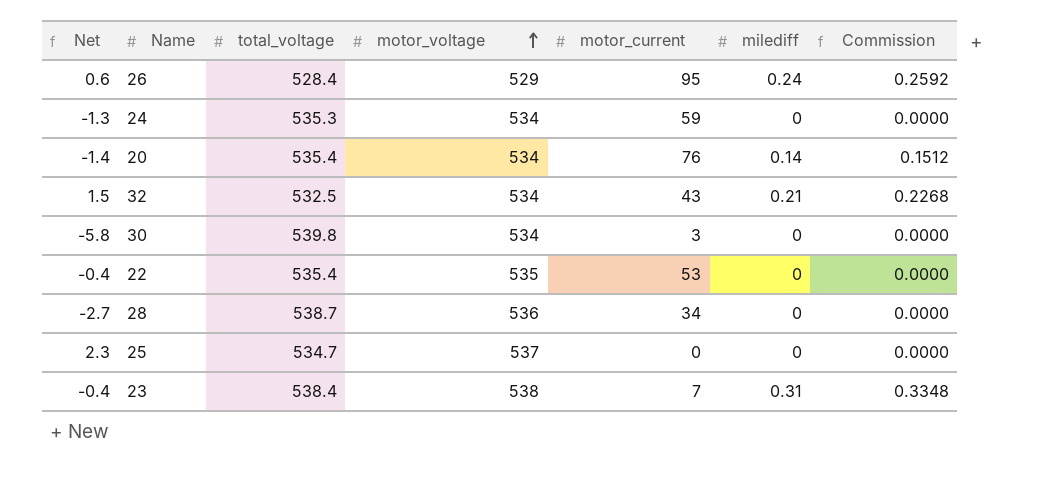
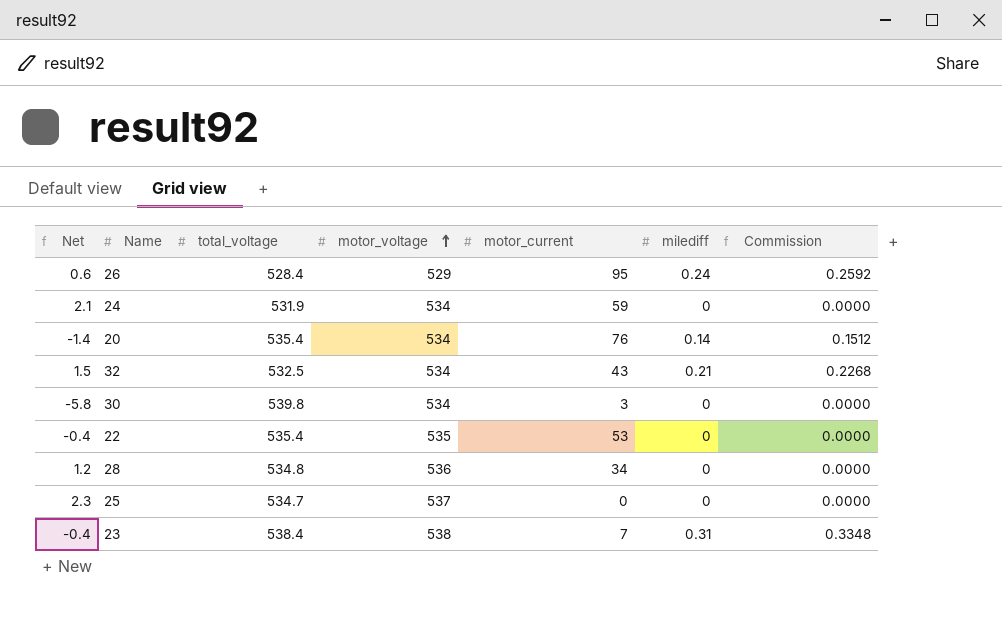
24 | Net: -1.3 -> 2.1
24 | total_voltage: 535.3 -> 531.9
28 | Net: -2.7 -> 1.2
28 | total_voltage: 538.7 -> 534.8

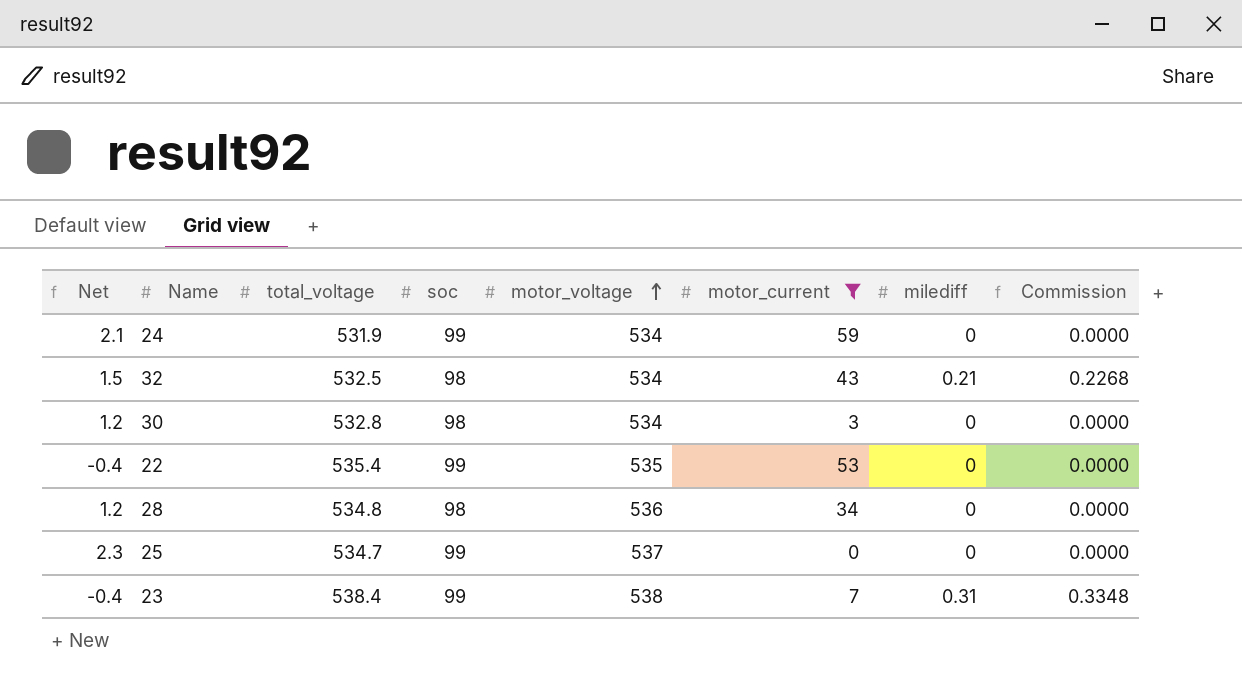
filter: none -> motor_current <= 59
column soc | position: none -> 4
30 | Net: -5.8 -> 1.2
30 | total_voltage: 539.8 -> 532.8

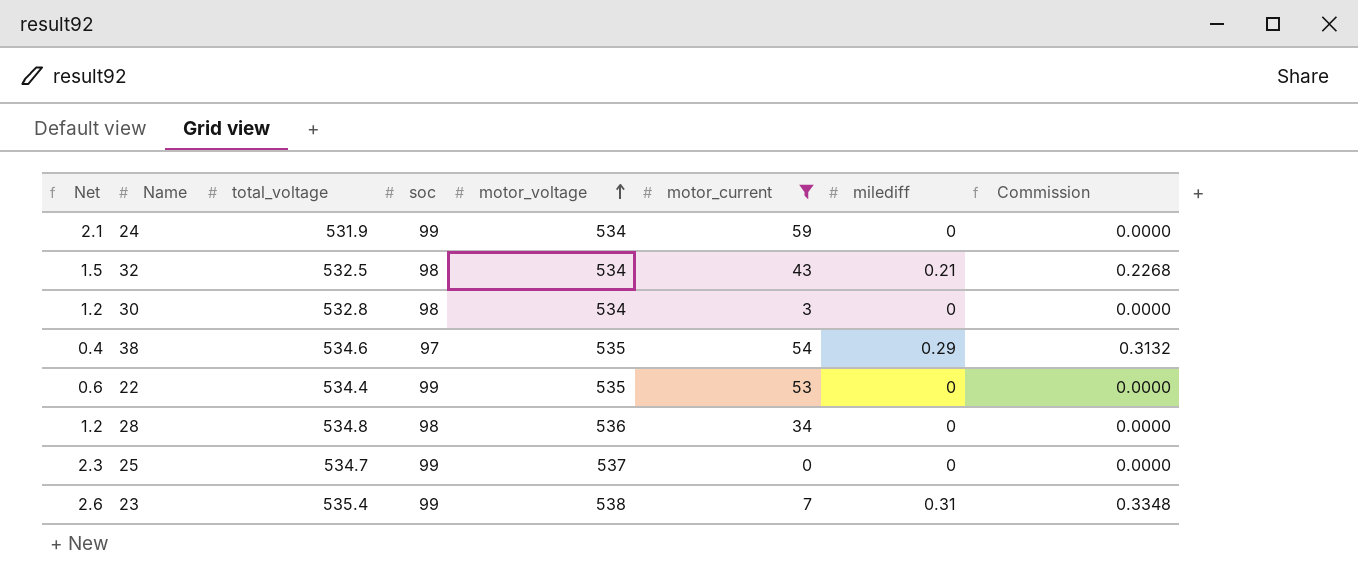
row 38: none -> 0.4 | 534.6 | 97 | 535 | 54 | 0.29 | 0.3132
22 | Net: -0.4 -> 0.6
22 | total_voltage: 535.4 -> 534.4
23 | Net: -0.4 -> 2.6
23 | total_voltage: 538.4 -> 535.4

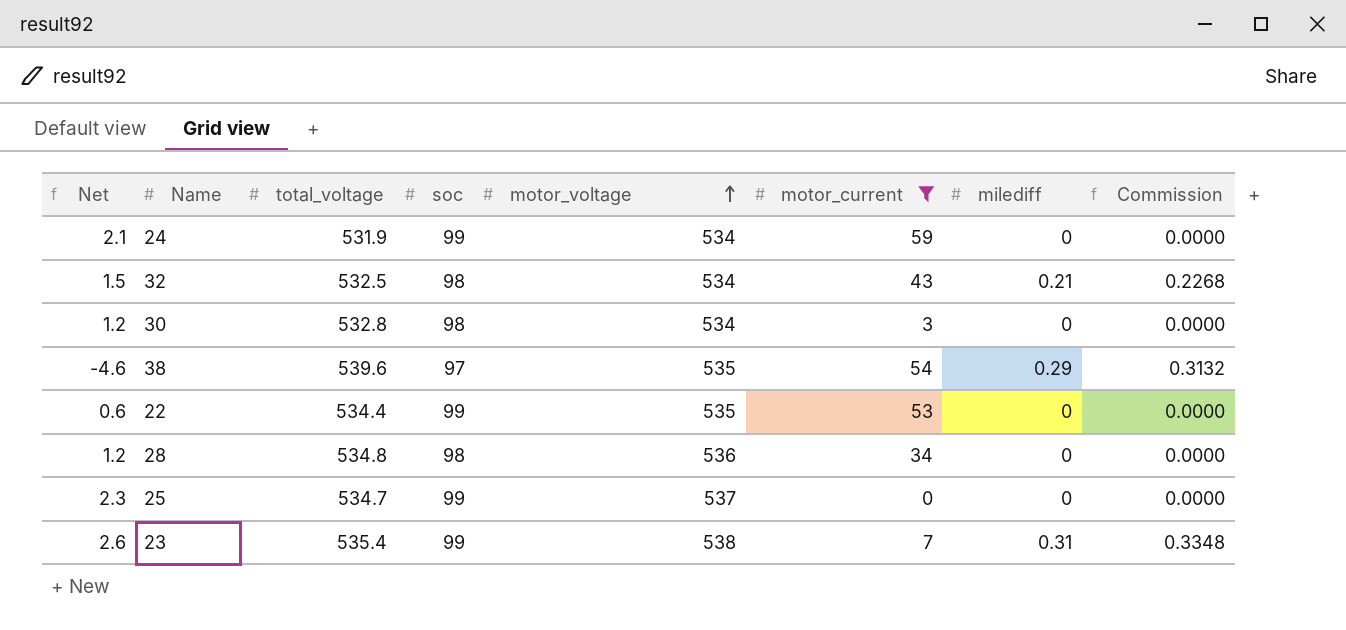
38 | Net: 0.4 -> -4.6
38 | total_voltage: 534.6 -> 539.6

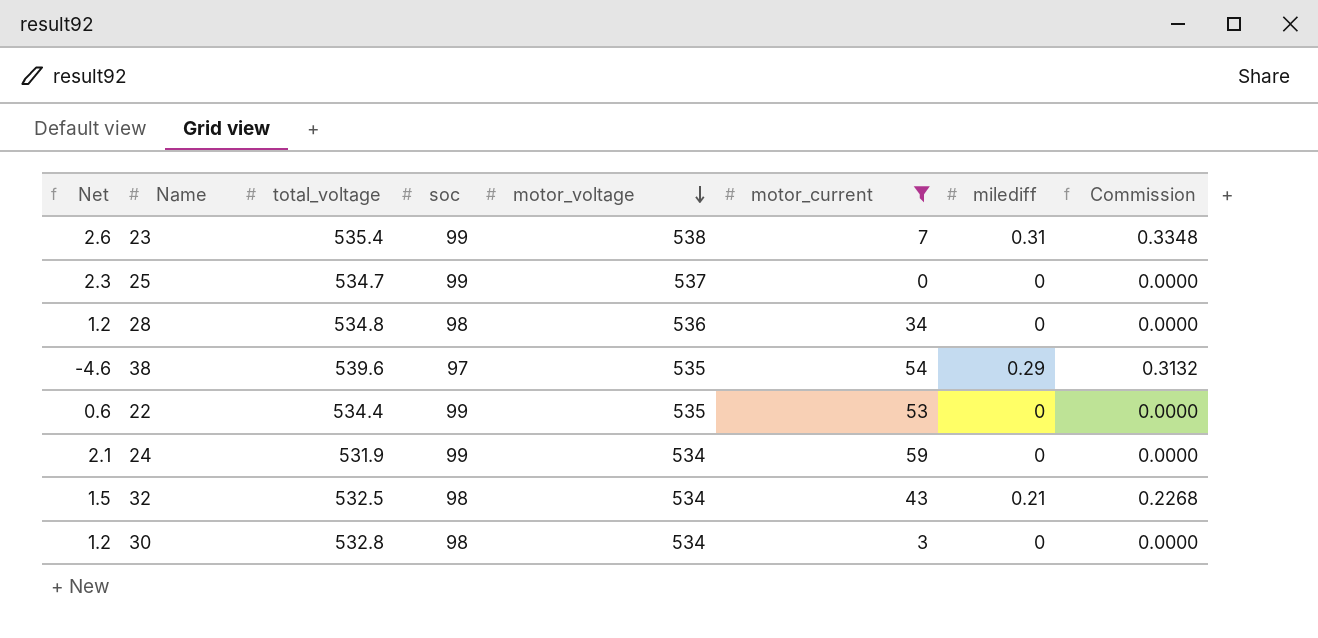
row order: motor_voltage ascending -> motor_voltage descending

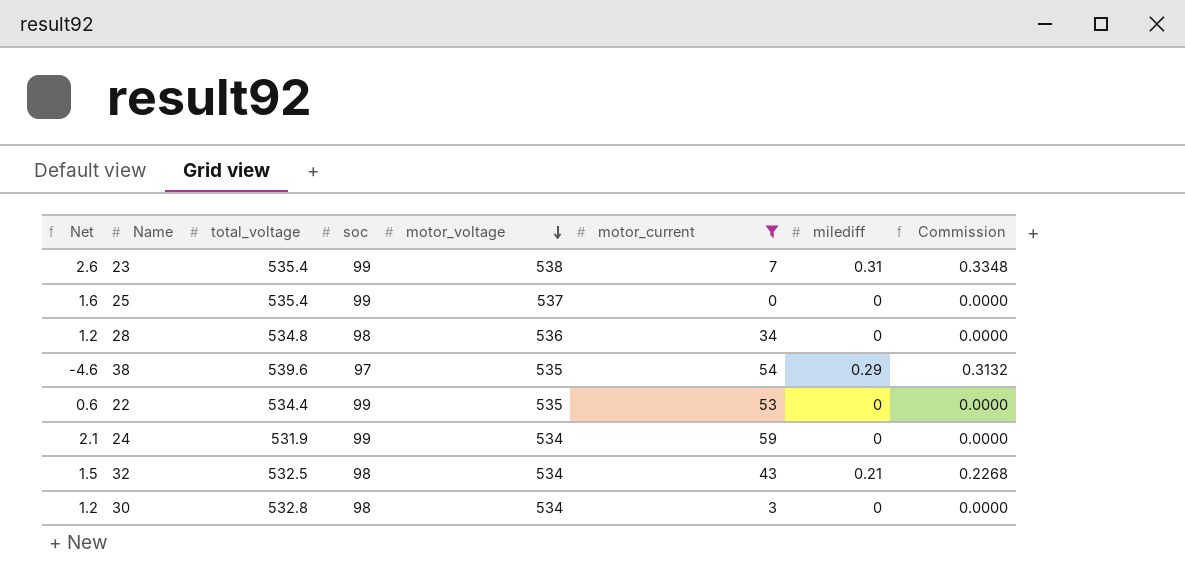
25 | Net: 2.3 -> 1.6
25 | total_voltage: 534.7 -> 535.4

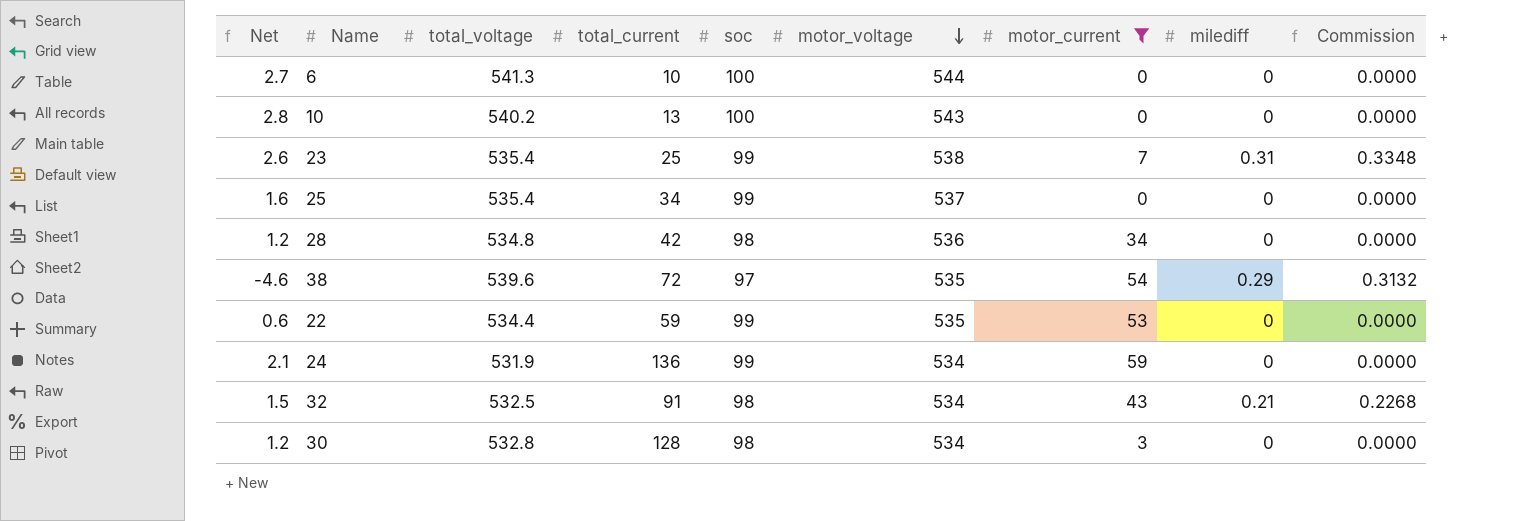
column total_current | position: none -> 4
row 6: none -> 2.7 | 541.3 | 10 | 100 | 544 | 0 | 0 | 0.0000
row 10: none -> 2.8 | 540.2 | 13 | 100 | 543 | 0 | 0 | 0.0000

